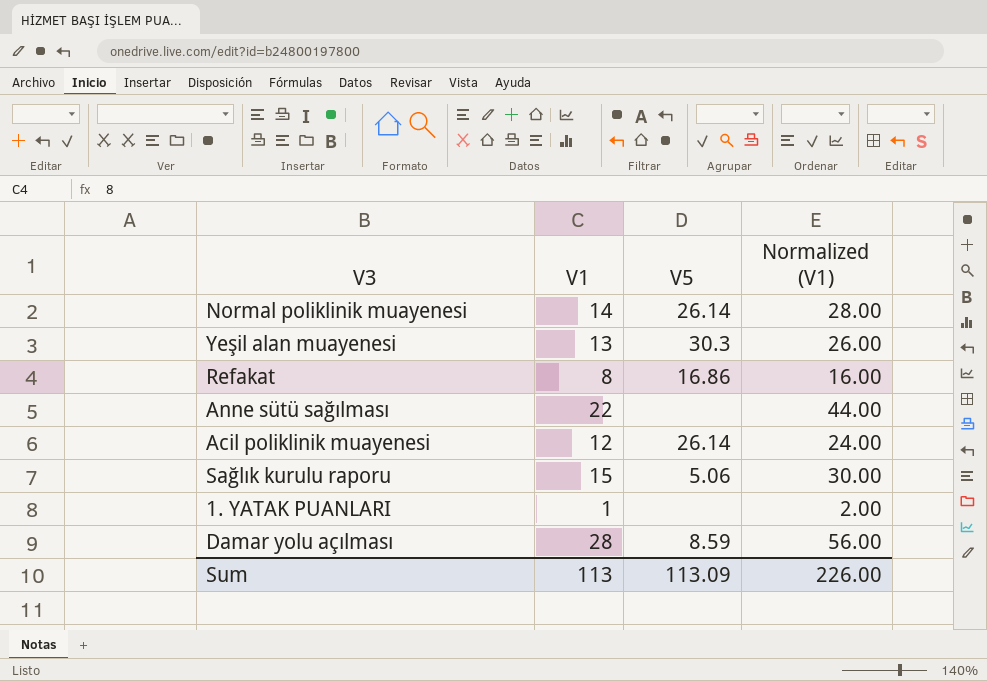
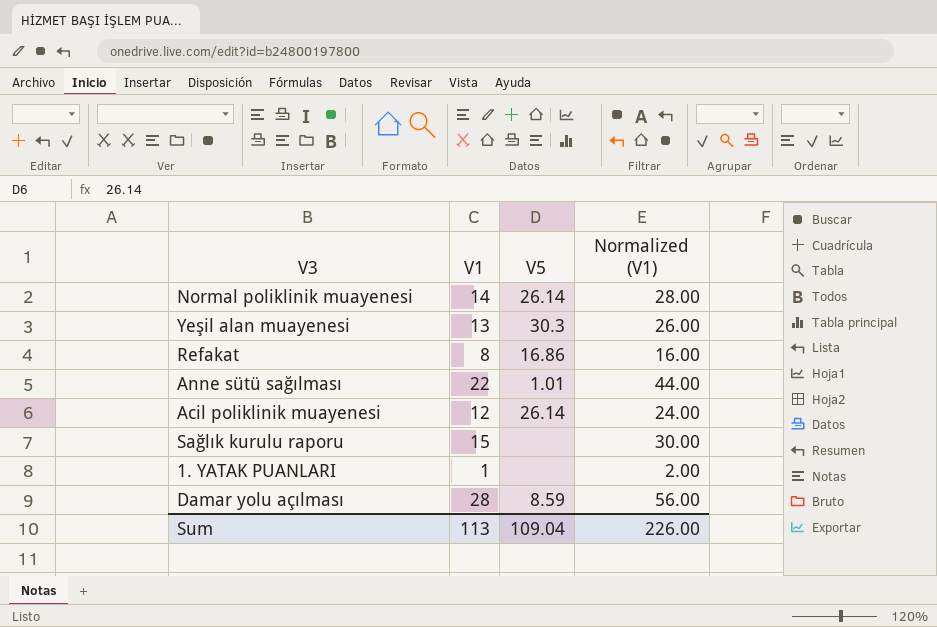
Anne sütü sağılması | V5: none -> 1.01
Sağlık kurulu raporu | V5: 5.06 -> none
Sum | V5: 113.09 -> 109.04

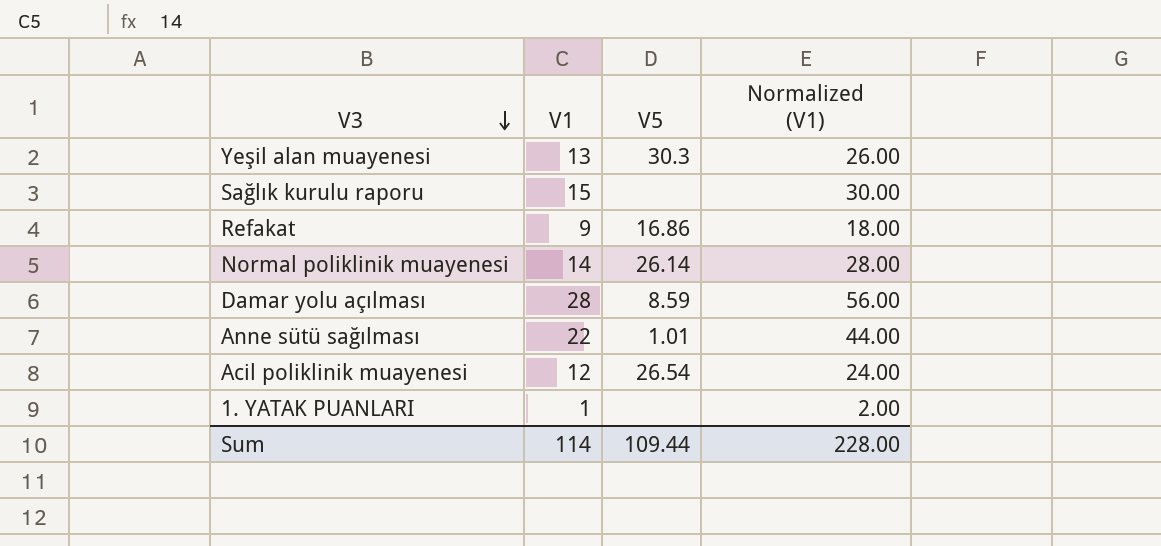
row order: none -> V3 descending
Refakat | V1: 8 -> 9
Refakat | Normalized (V1): 16.00 -> 18.00
Acil poliklinik muayenesi | V5: 26.14 -> 26.54
Sum | V1: 113 -> 114
Sum | V5: 109.04 -> 109.44
Sum | Normalized (V1): 226.00 -> 228.00

